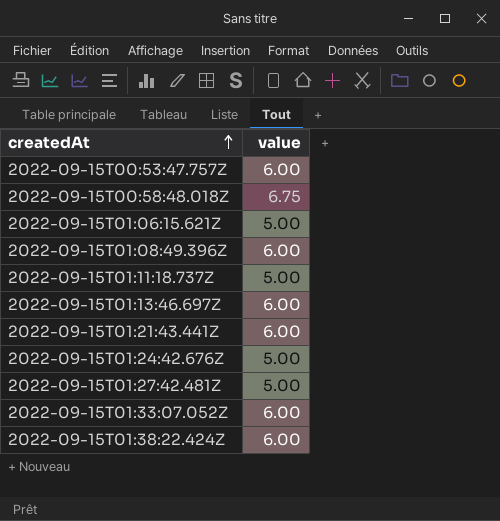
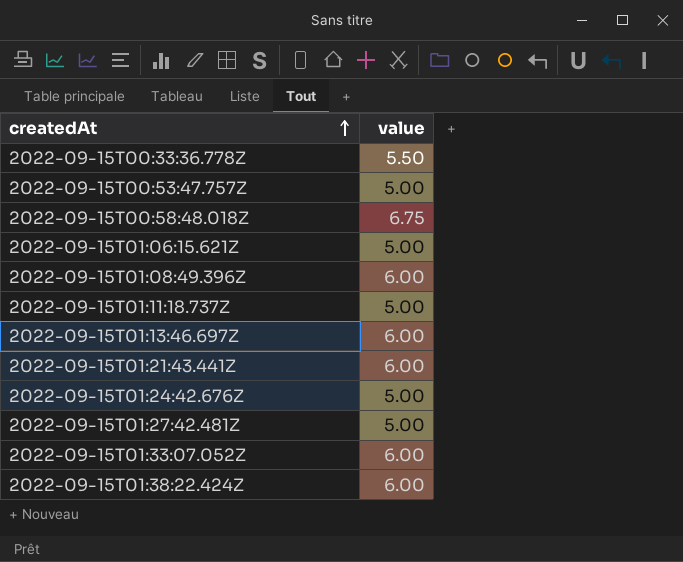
row 2022-09-15T00:33:36.778Z: none -> 5.50
2022-09-15T00:53:47.757Z | value: 6.00 -> 5.00

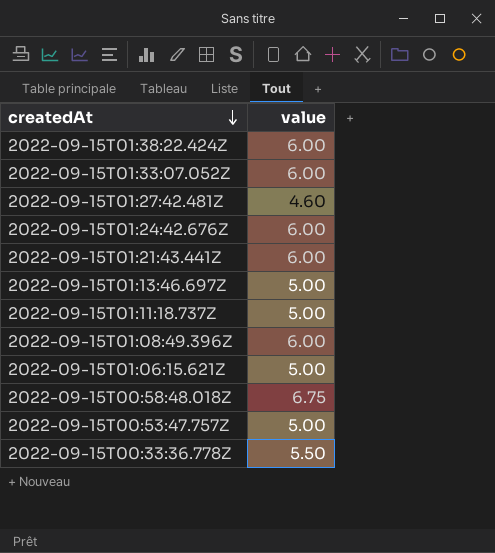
row order: createdAt ascending -> createdAt descending
2022-09-15T01:27:42.481Z | value: 5.00 -> 4.60
2022-09-15T01:24:42.676Z | value: 5.00 -> 6.00
2022-09-15T01:13:46.697Z | value: 6.00 -> 5.00

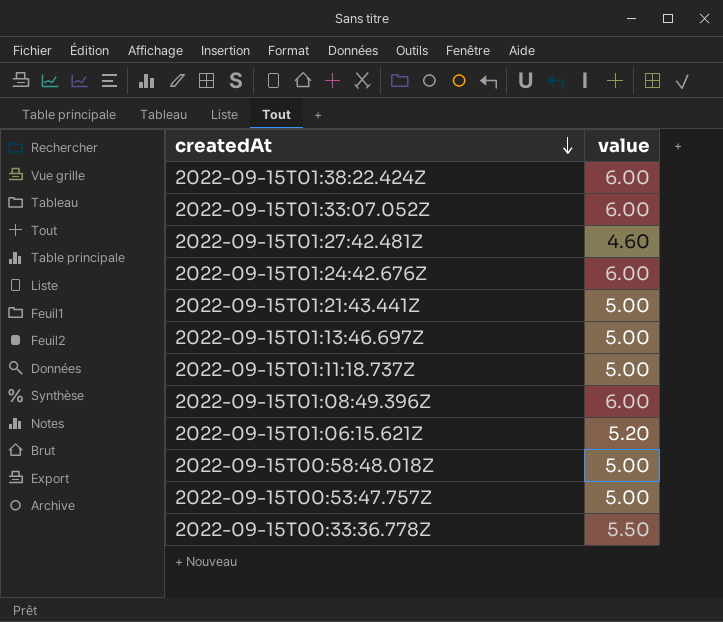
2022-09-15T01:21:43.441Z | value: 6.00 -> 5.00
2022-09-15T01:06:15.621Z | value: 5.00 -> 5.20
2022-09-15T00:58:48.018Z | value: 6.75 -> 5.00

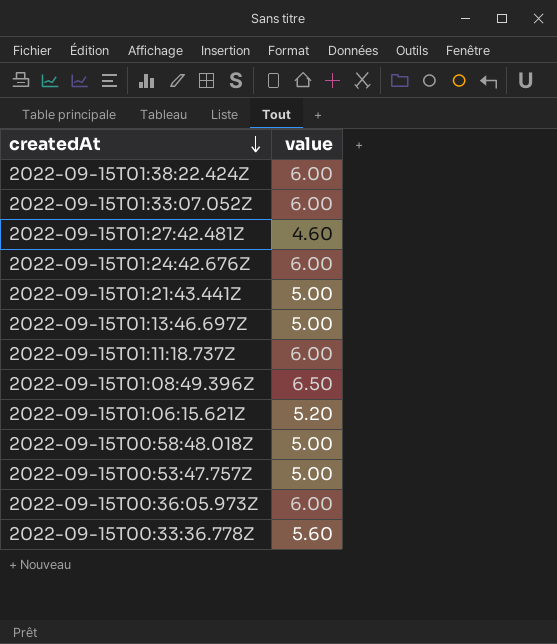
2022-09-15T01:11:18.737Z | value: 5.00 -> 6.00
2022-09-15T01:08:49.396Z | value: 6.00 -> 6.50
row 2022-09-15T00:36:05.973Z: none -> 6.00
2022-09-15T00:33:36.778Z | value: 5.50 -> 5.60

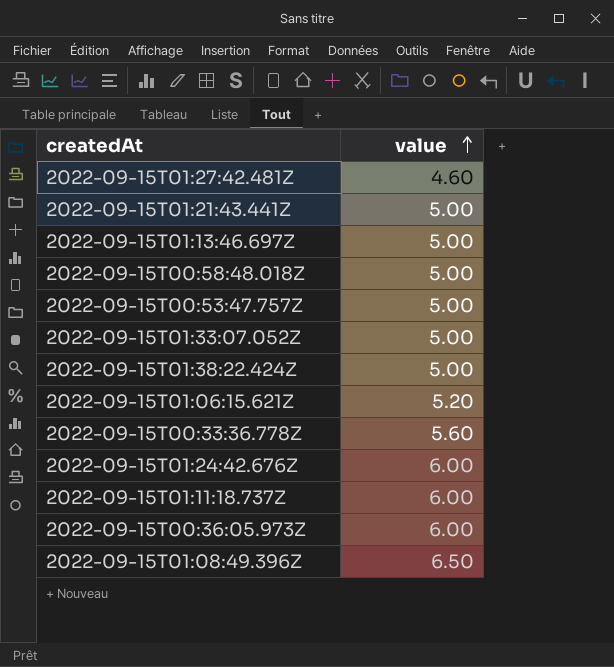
row order: createdAt descending -> value ascending
2022-09-15T01:33:07.052Z | value: 6.00 -> 5.00
2022-09-15T01:38:22.424Z | value: 6.00 -> 5.00

